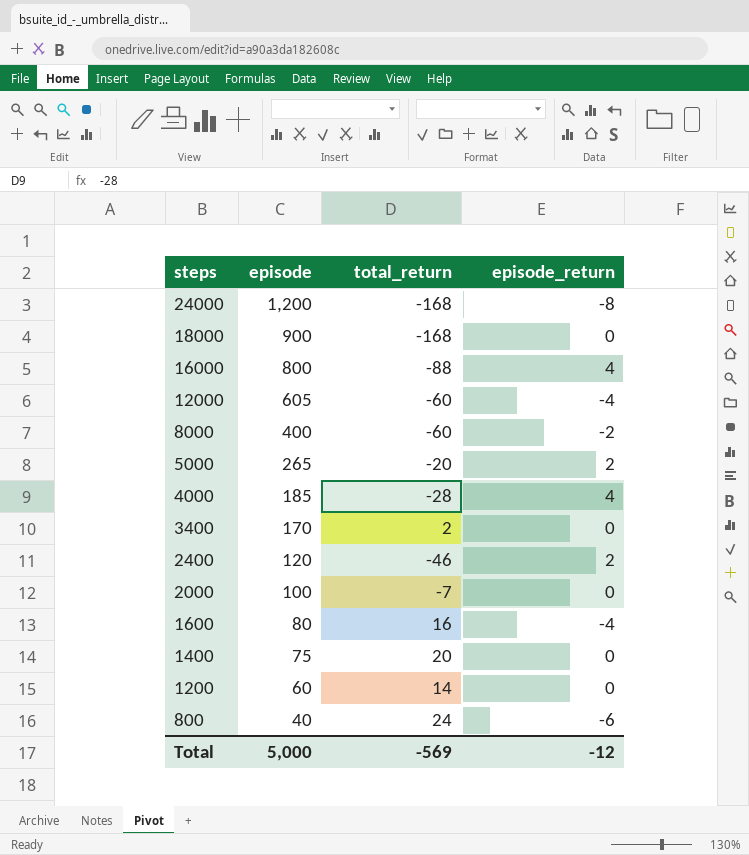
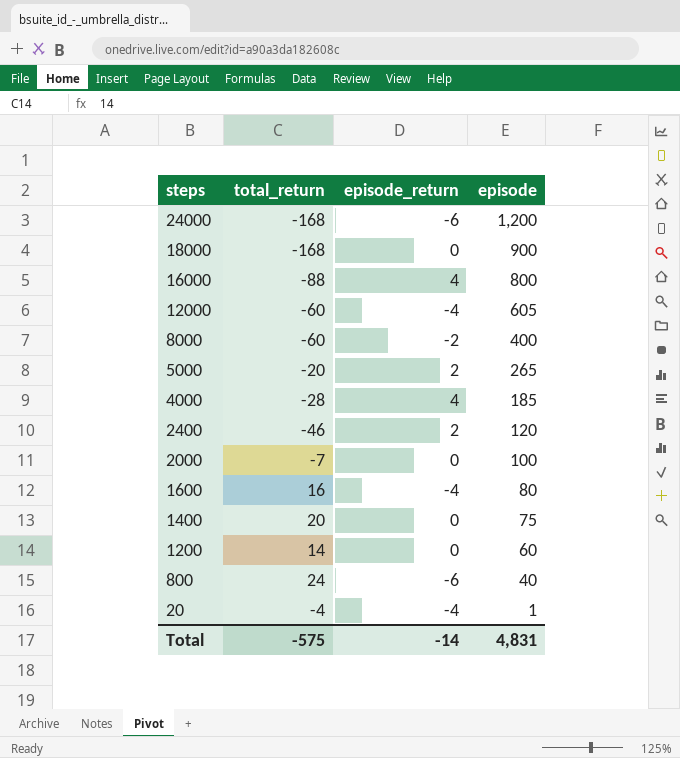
column episode | position: 2 -> 4
row 3400: 170 | 2 | 0 -> none
24000 | episode_return: -8 -> -6
row 20: none -> -4 | -4 | 1
Total | total_return: -569 -> -575
Total | episode_return: -12 -> -14
Total | episode: 5,000 -> 4,831

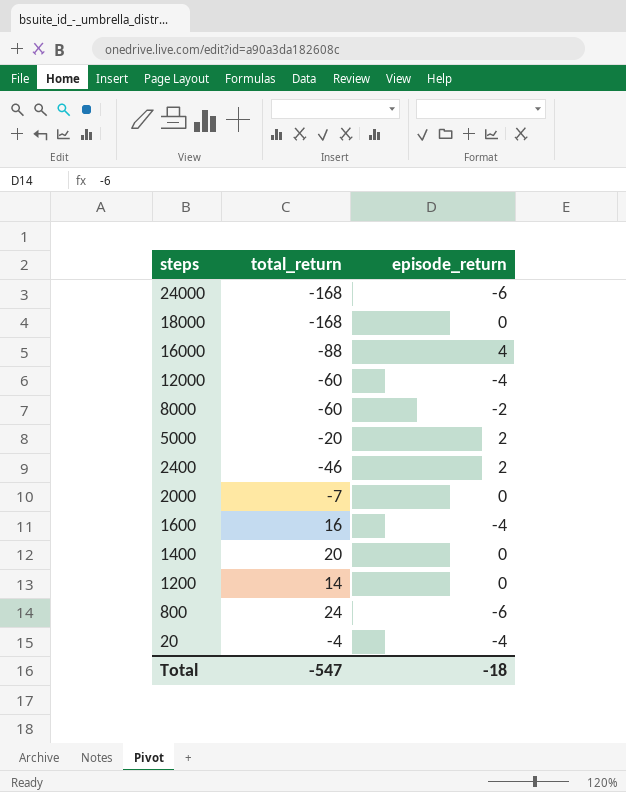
column episode | position: 4 -> none
row 4000: -28 | 4 | 185 -> none
Total | total_return: -575 -> -547
Total | episode_return: -14 -> -18

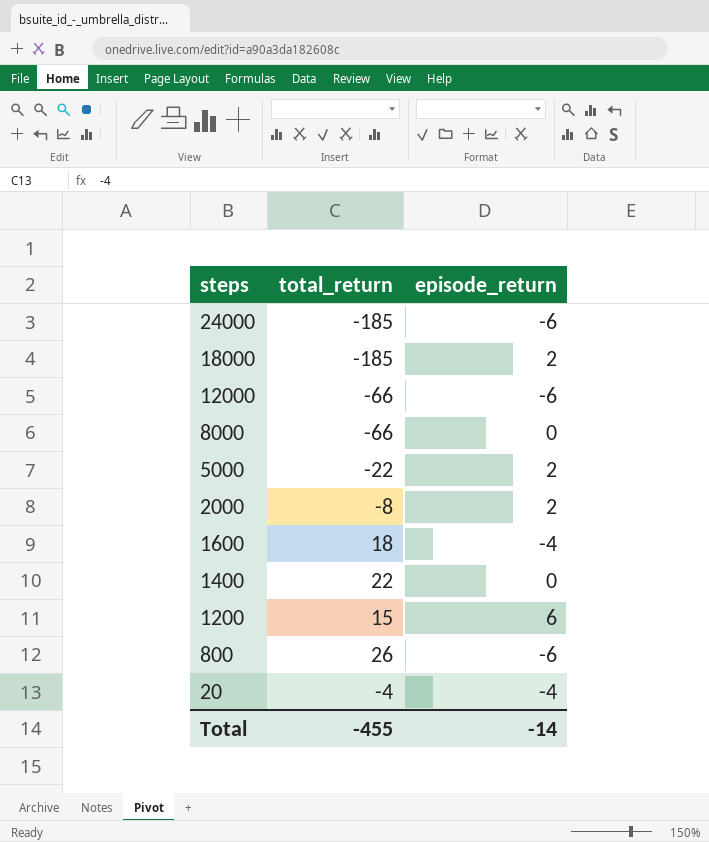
row 16000: -88 | 4 -> none
row 2400: -46 | 2 -> none
24000 | total_return: -168 -> -185
18000 | total_return: -168 -> -185
18000 | episode_return: 0 -> 2
12000 | total_return: -60 -> -66
12000 | episode_return: -4 -> -6
8000 | total_return: -60 -> -66
8000 | episode_return: -2 -> 0
5000 | total_return: -20 -> -22
2000 | total_return: -7 -> -8
2000 | episode_return: 0 -> 2
1600 | total_return: 16 -> 18
1400 | total_return: 20 -> 22
1200 | total_return: 14 -> 15
1200 | episode_return: 0 -> 6
800 | total_return: 24 -> 26
Total | total_return: -547 -> -455
Total | episode_return: -18 -> -14

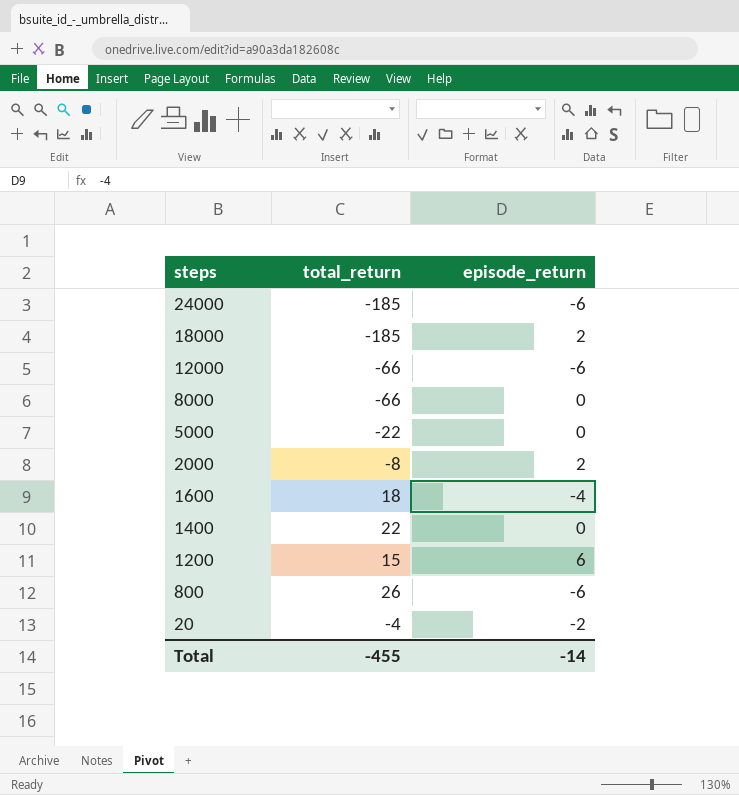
5000 | episode_return: 2 -> 0
20 | episode_return: -4 -> -2

